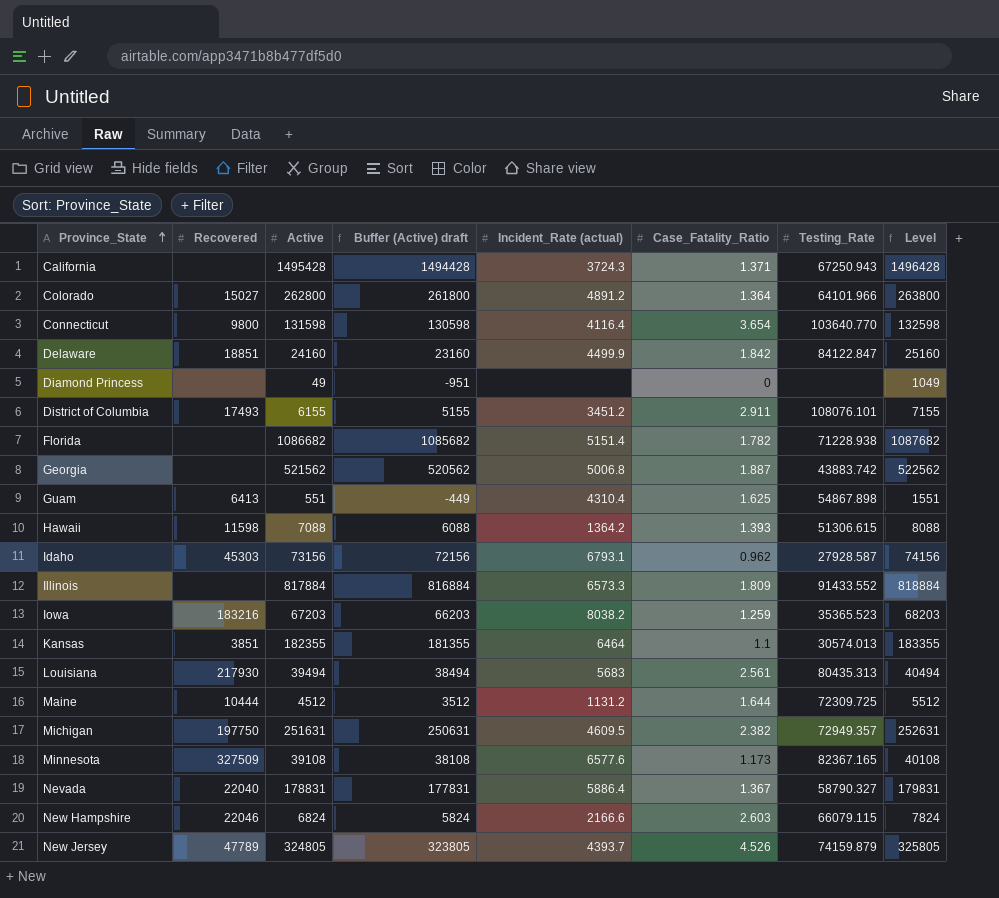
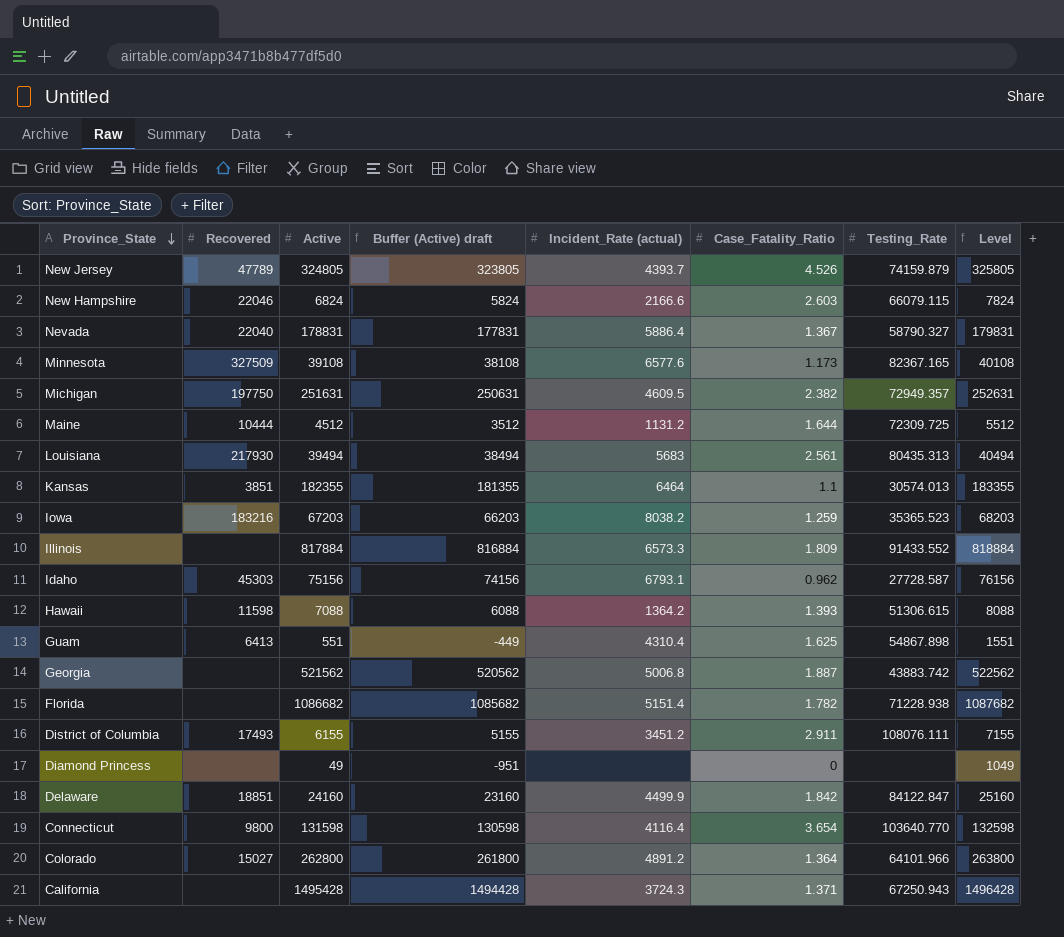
row order: Province_State ascending -> Province_State descending
Idaho | Active: 73156 -> 75156
Idaho | Buffer (Active) draft: 72156 -> 74156
Idaho | Testing_Rate: 27928.587 -> 27728.587
Idaho | Level: 74156 -> 76156
District of Columbia | Testing_Rate: 108076.101 -> 108076.111

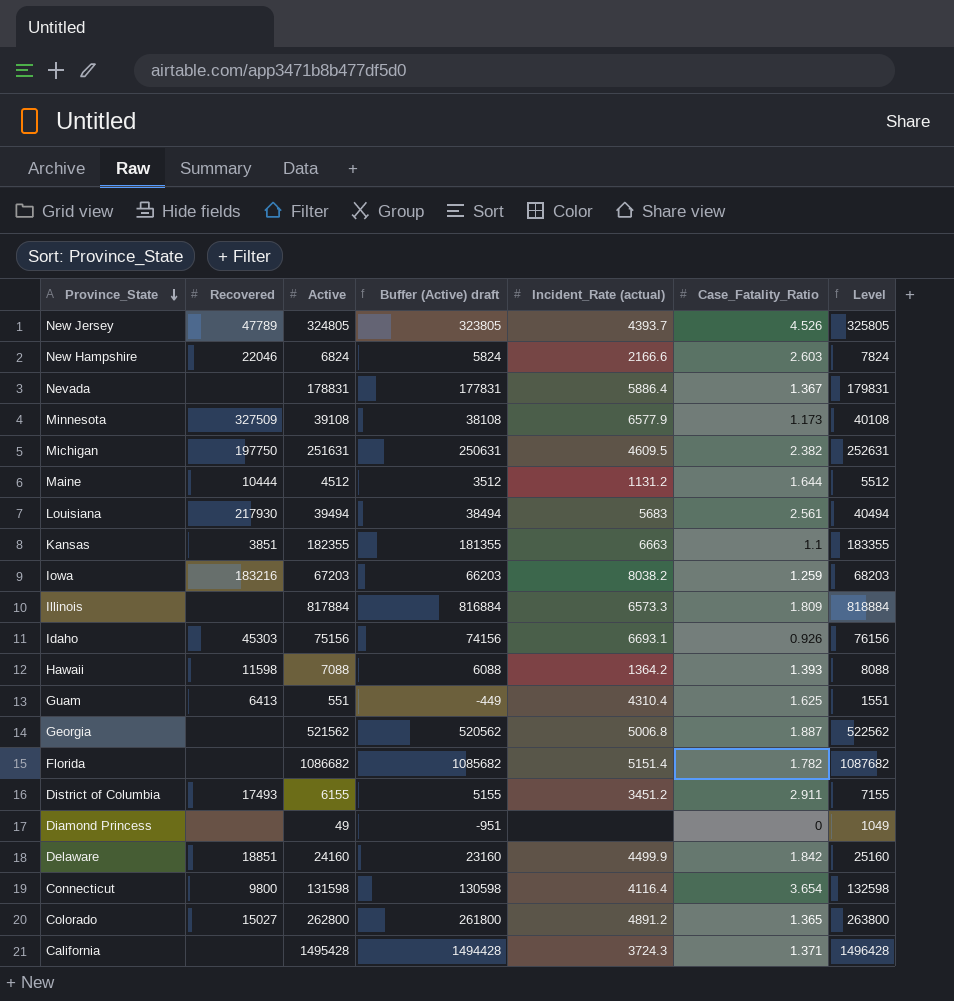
column Testing_Rate | position: 7 -> none
Nevada | Recovered: 22040 -> none
Minnesota | Incident_Rate (actual): 6577.6 -> 6577.9
Kansas | Incident_Rate (actual): 6464 -> 6663
Idaho | Incident_Rate (actual): 6793.1 -> 6693.1
Idaho | Case_Fatality_Ratio: 0.962 -> 0.926
Colorado | Case_Fatality_Ratio: 1.364 -> 1.365

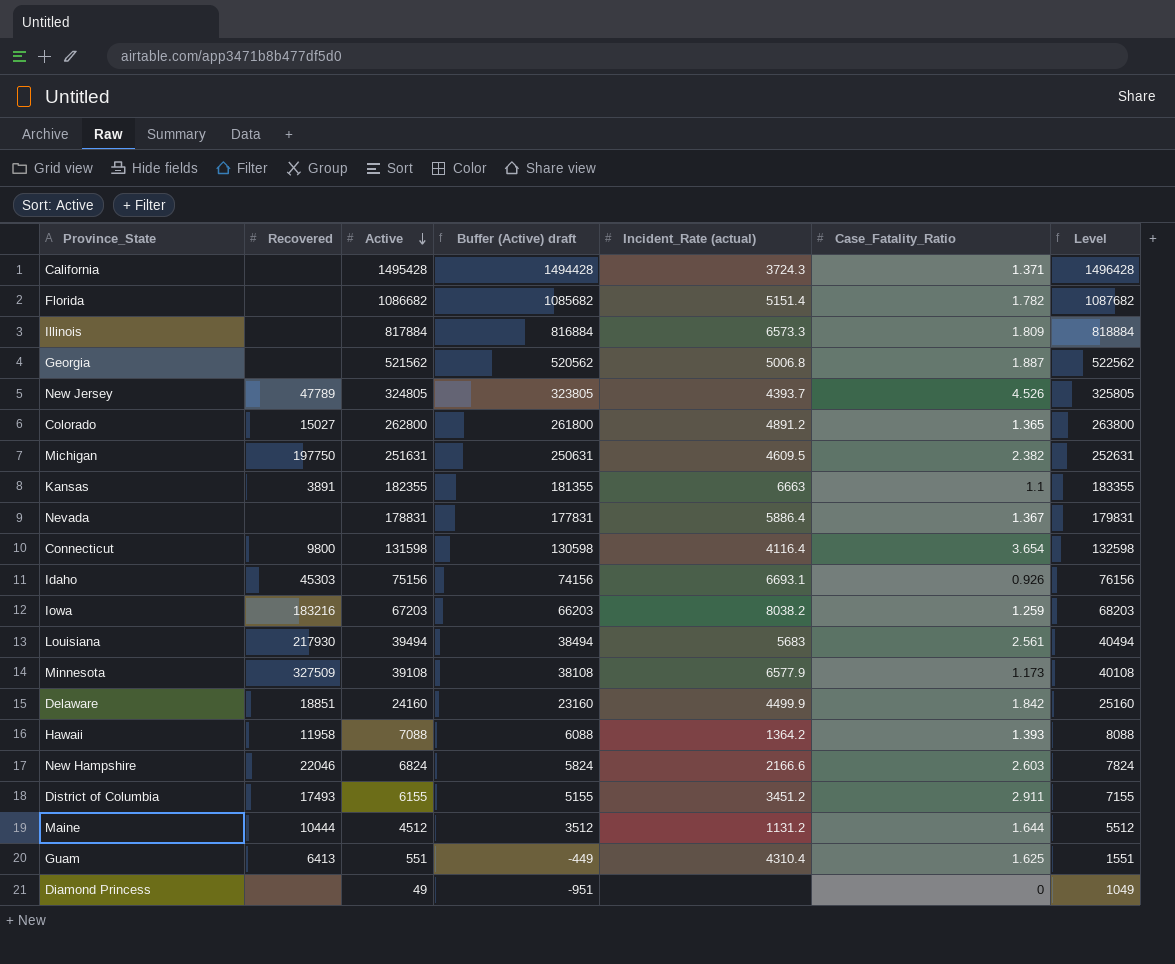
row order: Province_State descending -> Active descending
Kansas | Recovered: 3851 -> 3891
Hawaii | Recovered: 11598 -> 11958

